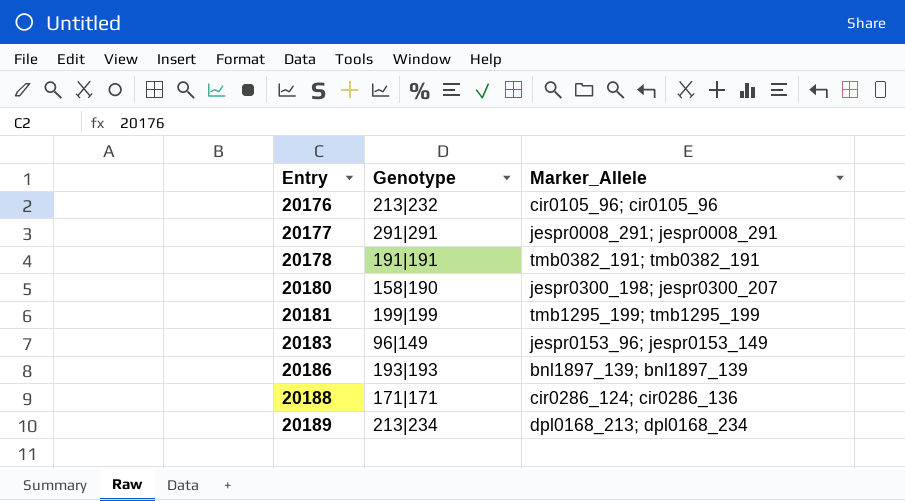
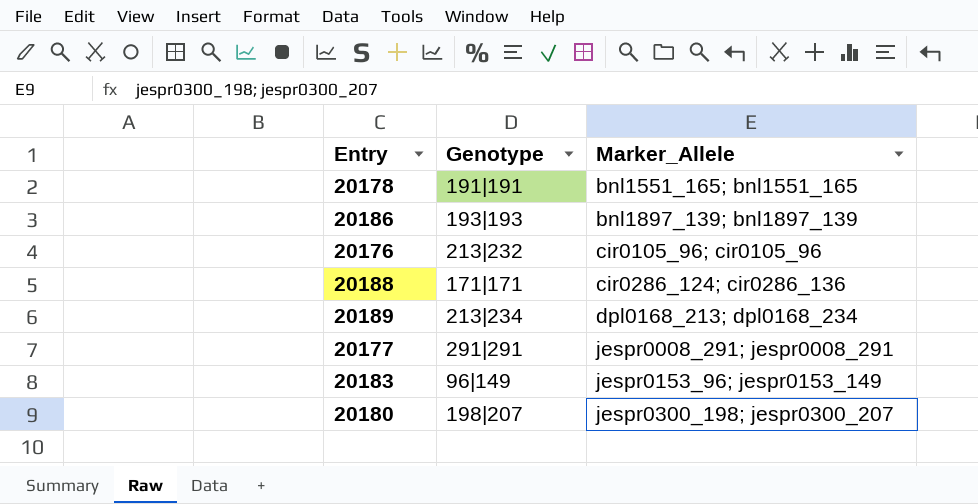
row order: Entry ascending -> Marker_Allele ascending
row 20181: 199|199 | tmb1295_199; tmb1295_199 -> none
20178 | Marker_Allele: tmb0382_191; tmb0382_191 -> bnl1551_165; bnl1551_165
20180 | Genotype: 158|190 -> 198|207

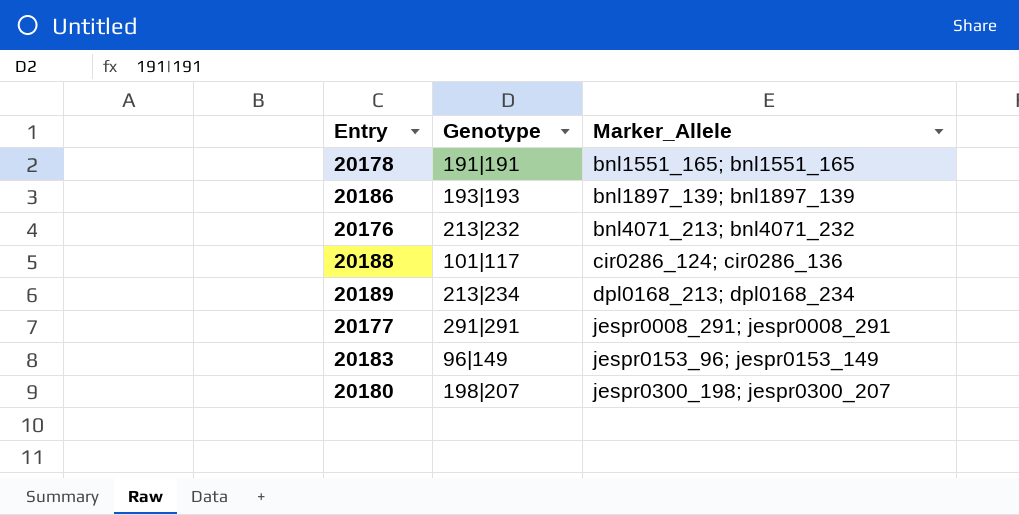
20176 | Marker_Allele: cir0105_96; cir0105_96 -> bnl4071_213; bnl4071_232
20188 | Genotype: 171|171 -> 101|117

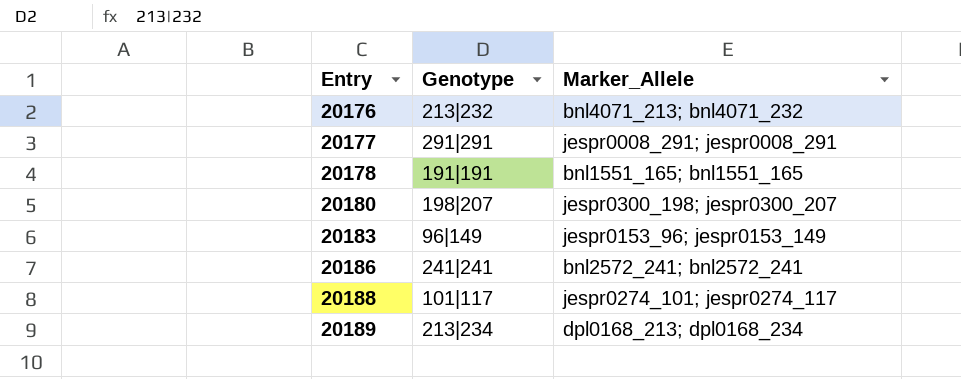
row order: Marker_Allele ascending -> Entry ascending
20186 | Genotype: 193|193 -> 241|241
20186 | Marker_Allele: bnl1897_139; bnl1897_139 -> bnl2572_241; bnl2572_241
20188 | Marker_Allele: cir0286_124; cir0286_136 -> jespr0274_101; jespr0274_117

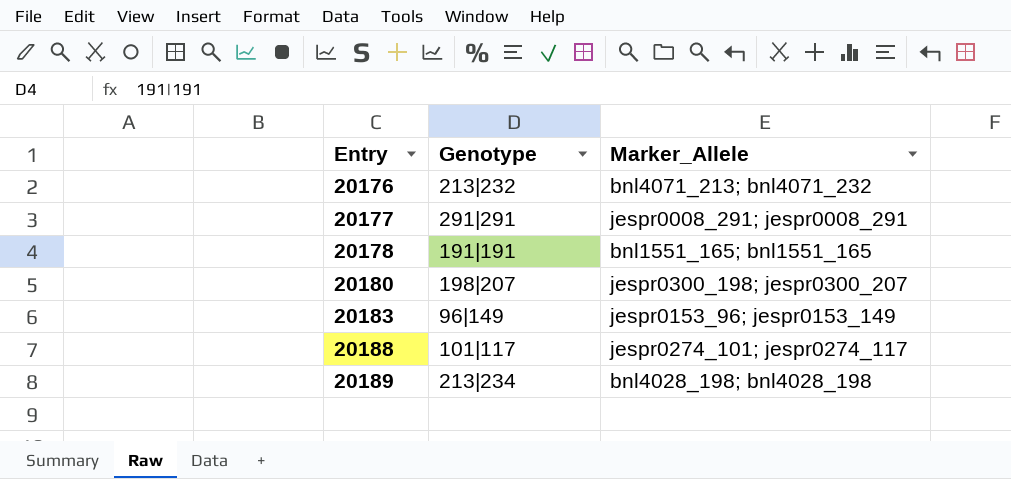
row 20186: 241|241 | bnl2572_241; bnl2572_241 -> none
20189 | Marker_Allele: dpl0168_213; dpl0168_234 -> bnl4028_198; bnl4028_198

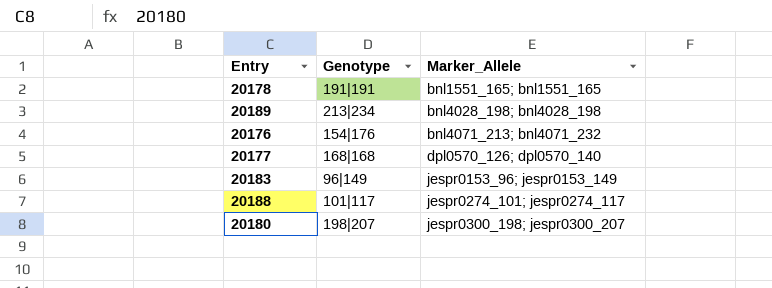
row order: Entry ascending -> Marker_Allele ascending
20176 | Genotype: 213|232 -> 154|176
20177 | Genotype: 291|291 -> 168|168
20177 | Marker_Allele: jespr0008_291; jespr0008_291 -> dpl0570_126; dpl0570_140

